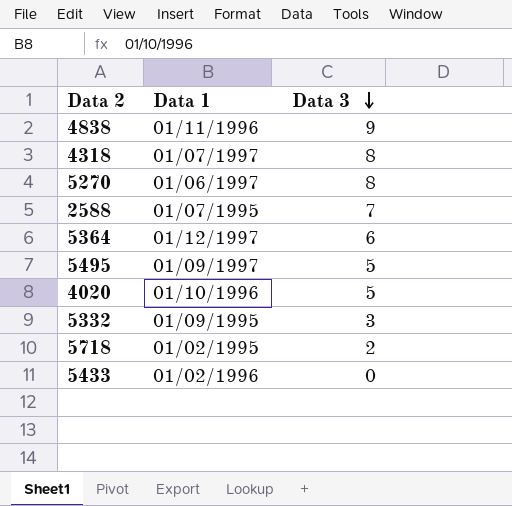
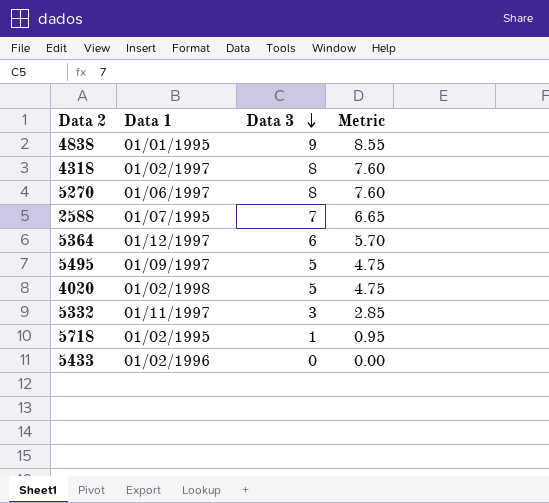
column Metric | formula: none -> [Data 3] * 0.95
4838 | Data 1: 01/11/1996 -> 01/01/1995
4318 | Data 1: 01/07/1997 -> 01/02/1997
4020 | Data 1: 01/10/1996 -> 01/02/1998
5332 | Data 1: 01/09/1995 -> 01/11/1997
5718 | Data 3: 2 -> 1

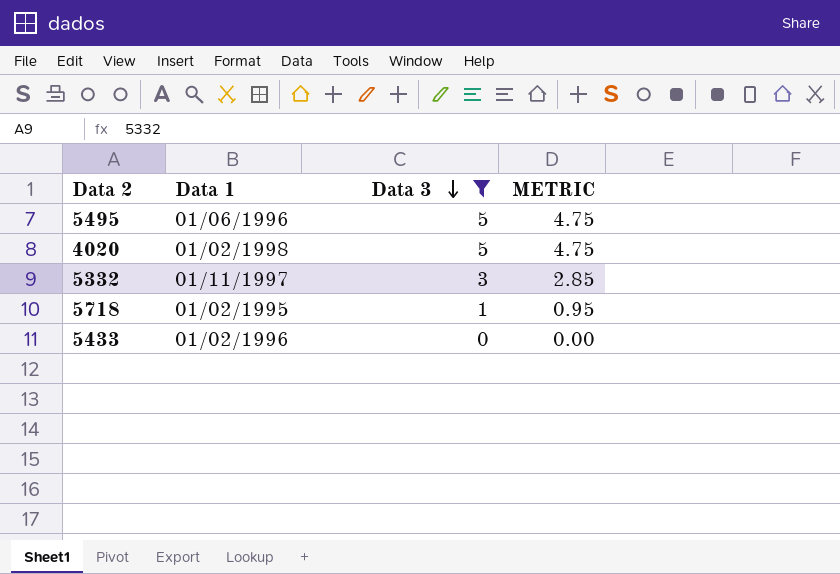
filter: none -> Data 3 <= 5
column name: Metric -> METRIC
5495 | Data 1: 01/09/1997 -> 01/06/1996

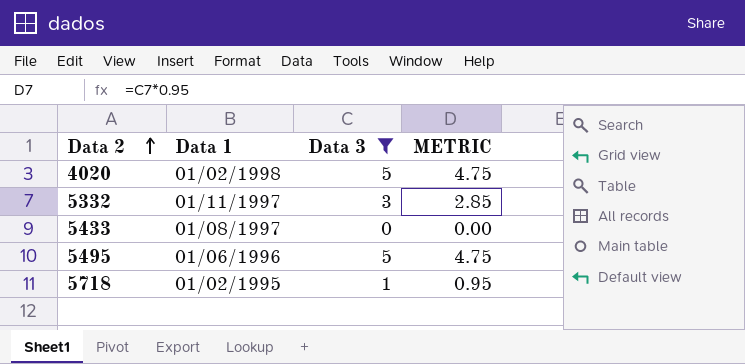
row order: Data 3 descending -> Data 2 ascending
5433 | Data 1: 01/02/1996 -> 01/08/1997

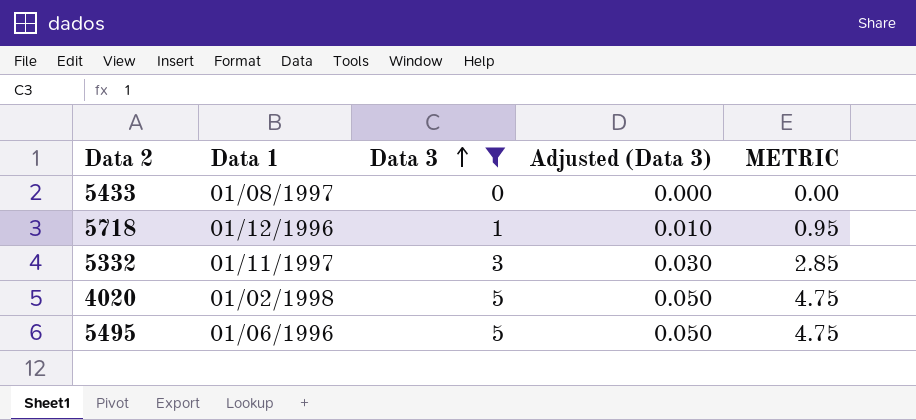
row order: Data 2 ascending -> Data 3 ascending
column Adjusted (Data 3) | formula: none -> [Data 3] * 0.01
5718 | Data 1: 01/02/1995 -> 01/12/1996

